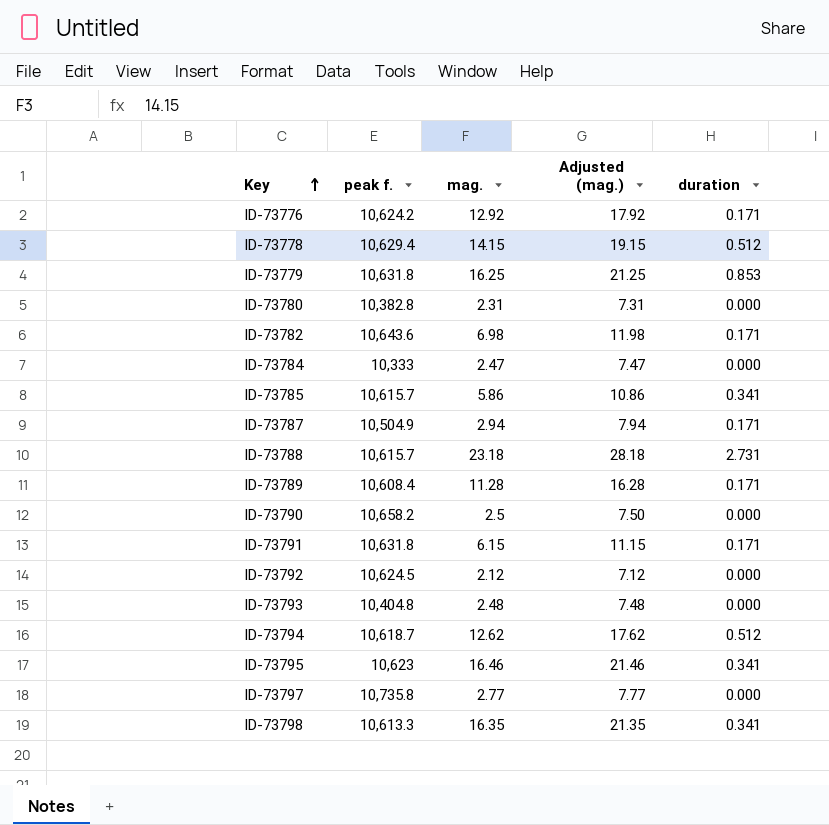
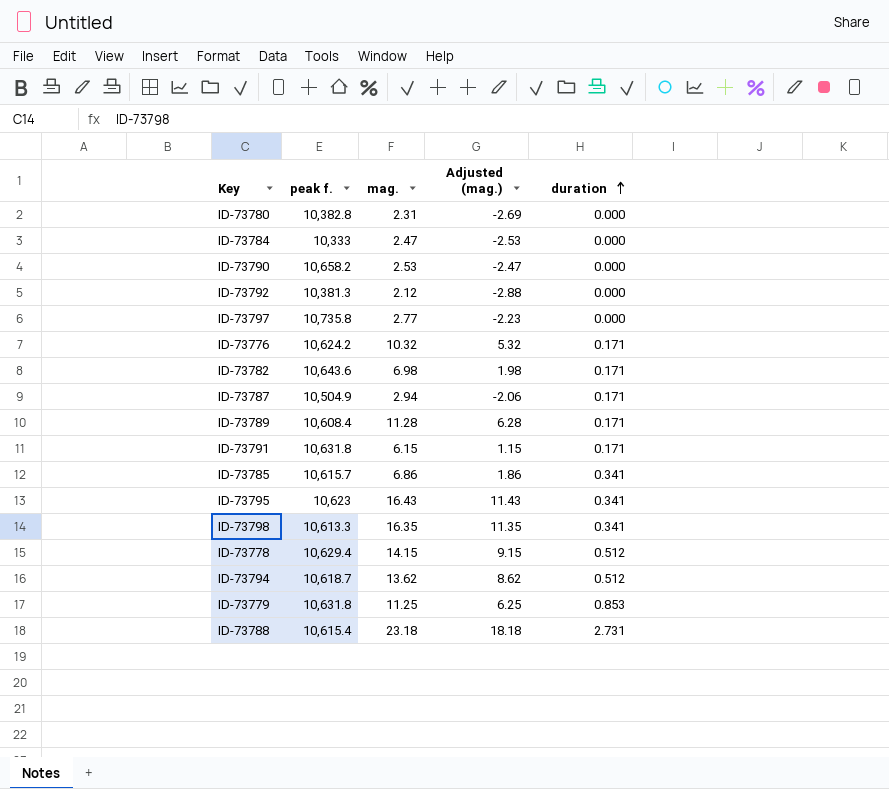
row order: Key ascending -> duration ascending
column Adjusted (mag.) | formula: [mag.] + 5 -> [mag.] - 5
row ID-73793: 10,404.8 | 2.48 | 7.48 | 0.000 -> none
ID-73790 | mag.: 2.5 -> 2.53
ID-73792 | peak f.: 10,624.5 -> 10,381.3
ID-73776 | mag.: 12.92 -> 10.32
ID-73785 | mag.: 5.86 -> 6.86
ID-73795 | mag.: 16.46 -> 16.43
ID-73794 | mag.: 12.62 -> 13.62
ID-73779 | mag.: 16.25 -> 11.25
ID-73788 | peak f.: 10,615.7 -> 10,615.4

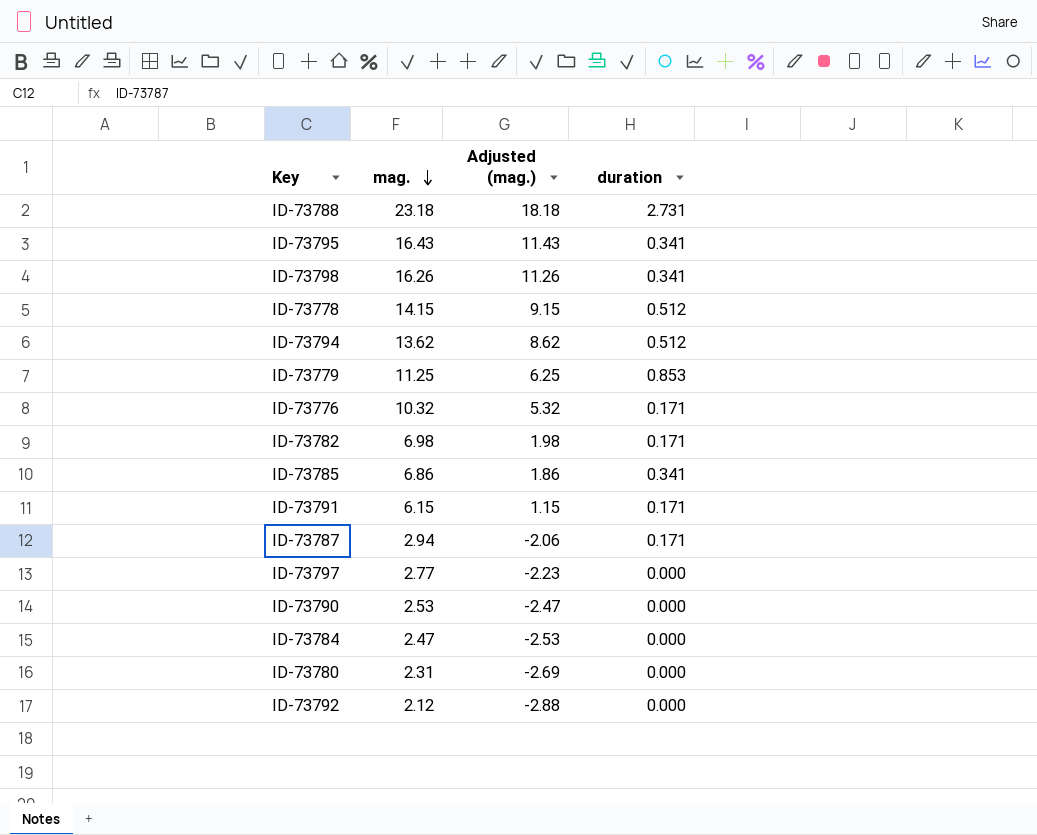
row order: duration ascending -> mag. descending
column peak f. | position: 2 -> none
row ID-73789: 10,608.4 | 11.28 | 6.28 | 0.171 -> none
ID-73798 | mag.: 16.35 -> 16.26
ID-73798 | Adjusted (mag.): 11.35 -> 11.26

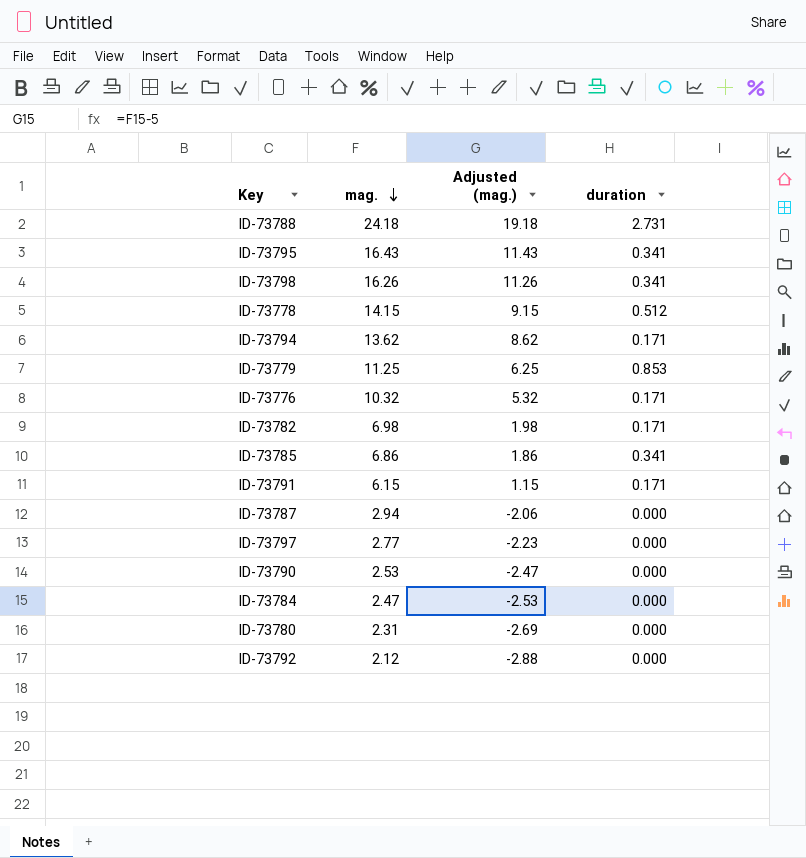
ID-73788 | mag.: 23.18 -> 24.18
ID-73788 | Adjusted (mag.): 18.18 -> 19.18
ID-73794 | duration: 0.512 -> 0.171
ID-73787 | duration: 0.171 -> 0.000

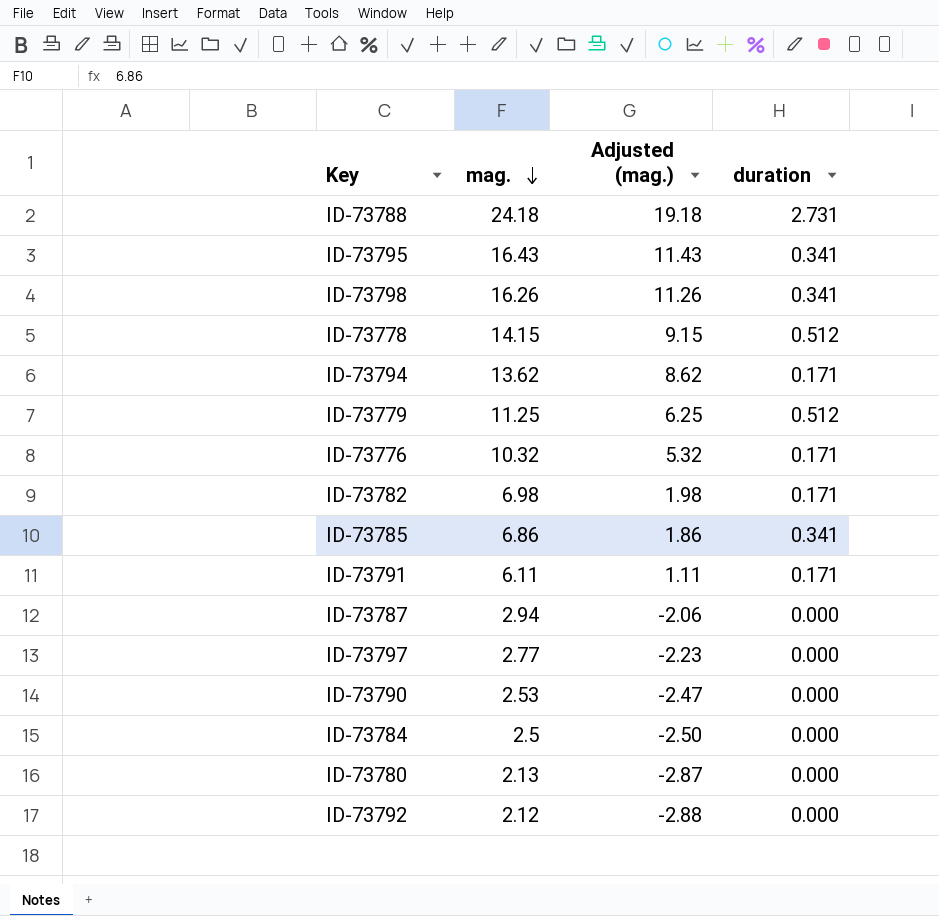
ID-73779 | duration: 0.853 -> 0.512
ID-73791 | mag.: 6.15 -> 6.11
ID-73791 | Adjusted (mag.): 1.15 -> 1.11
ID-73784 | mag.: 2.47 -> 2.5
ID-73784 | Adjusted (mag.): -2.53 -> -2.50
ID-73780 | mag.: 2.31 -> 2.13
ID-73780 | Adjusted (mag.): -2.69 -> -2.87

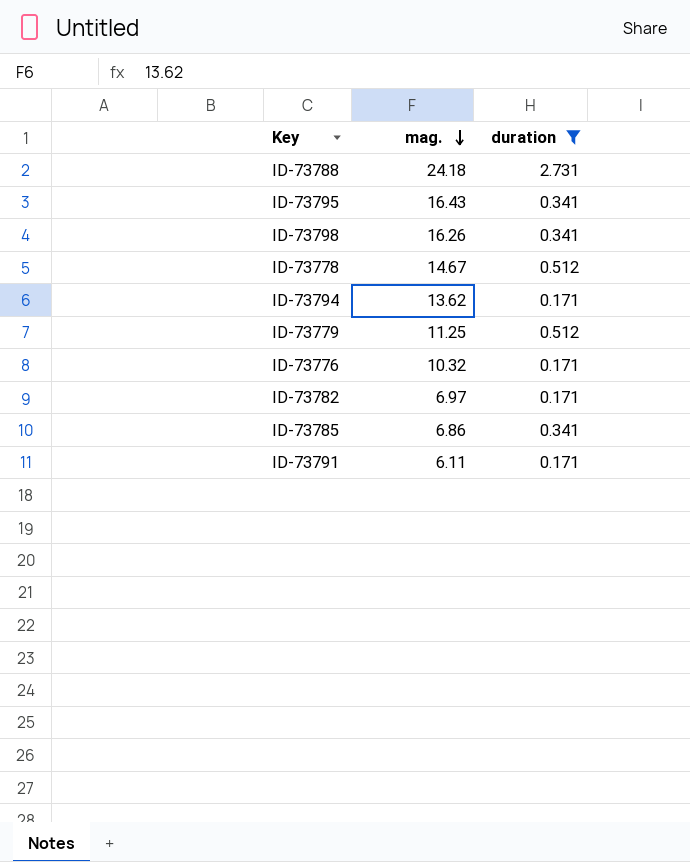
filter: none -> duration != 0.000
column Adjusted (mag.) | formula: [mag.] - 5 -> none
ID-73778 | mag.: 14.15 -> 14.67
ID-73782 | mag.: 6.98 -> 6.97

